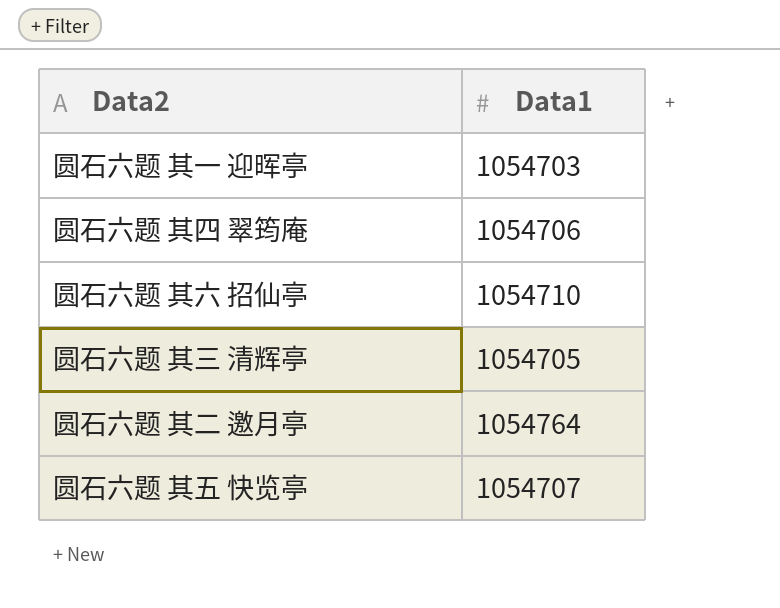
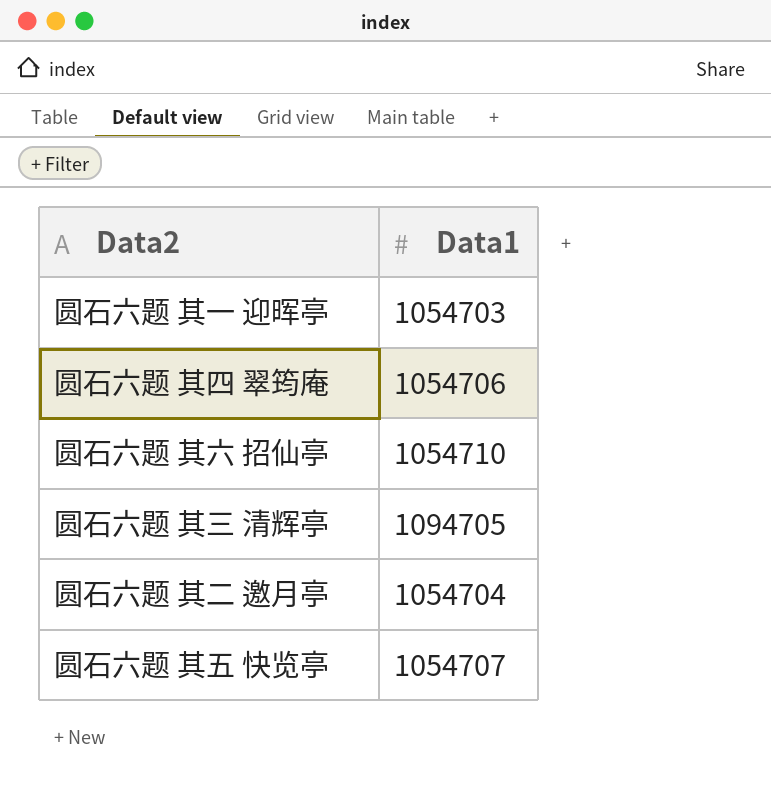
圆石六题 其三 清辉亭 | Data1: 1054705 -> 1094705
圆石六题 其二 邀月亭 | Data1: 1054764 -> 1054704

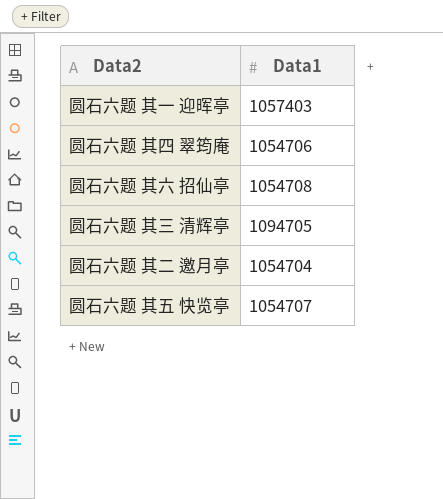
圆石六题 其一 迎晖亭 | Data1: 1054703 -> 1057403
圆石六题 其六 招仙亭 | Data1: 1054710 -> 1054708

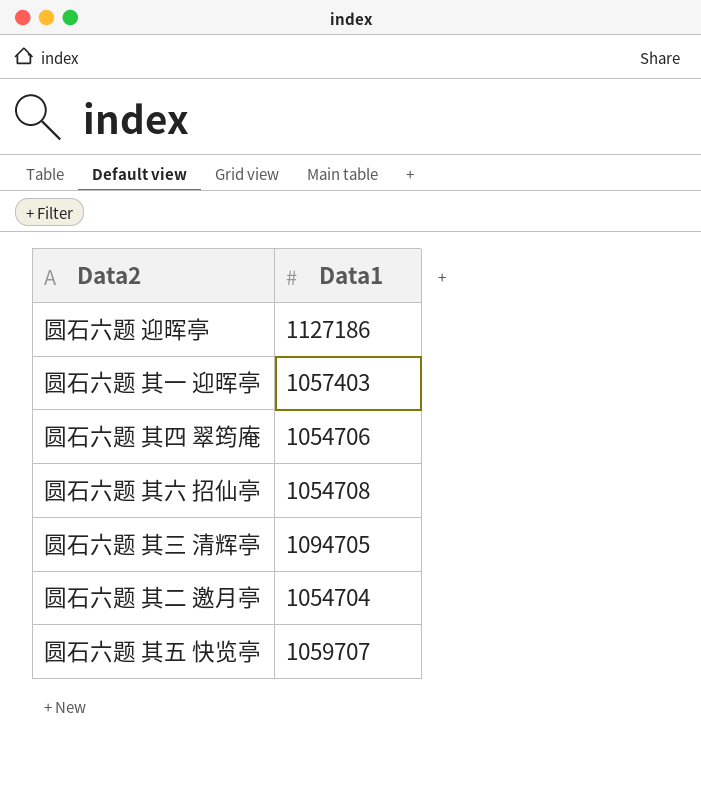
row 圆石六题 迎晖亭: none -> 1127186
圆石六题 其五 快览亭 | Data1: 1054707 -> 1059707

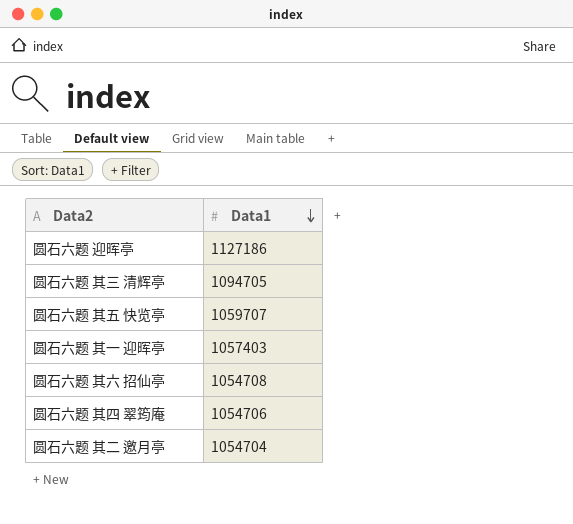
row order: none -> Data1 descending

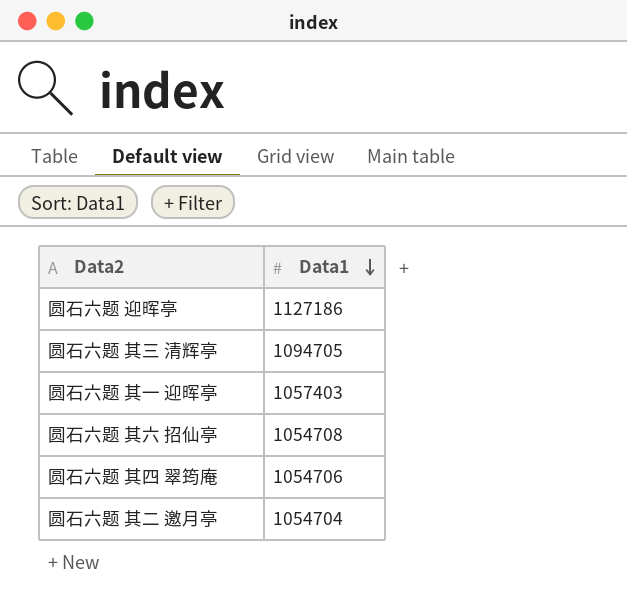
row 圆石六题 其五 快览亭: 1059707 -> none

